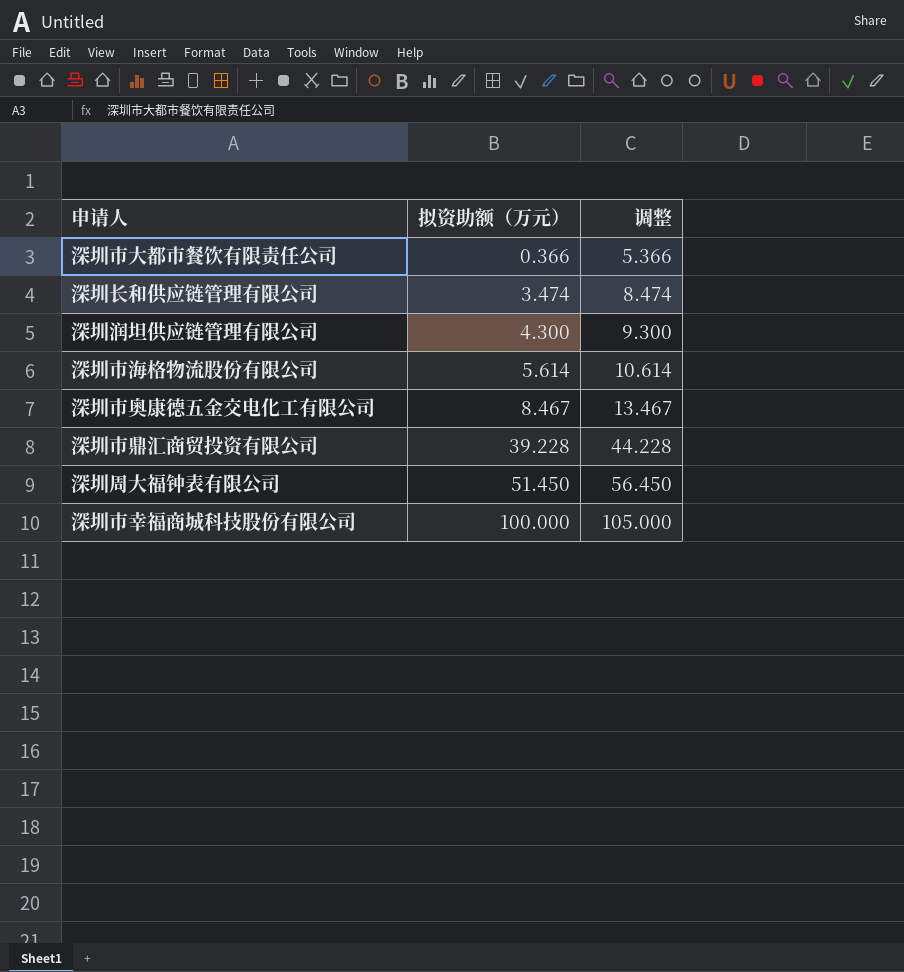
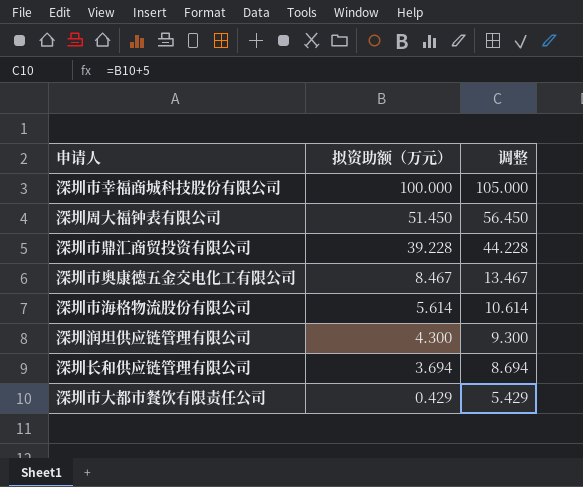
row order: 拟资助额（万元） ascending -> 拟资助额（万元） descending
深圳长和供应链管理有限公司 | 拟资助额（万元）: 3.474 -> 3.694
深圳长和供应链管理有限公司 | 调整: 8.474 -> 8.694
深圳市大都市餐饮有限责任公司 | 拟资助额（万元）: 0.366 -> 0.429
深圳市大都市餐饮有限责任公司 | 调整: 5.366 -> 5.429

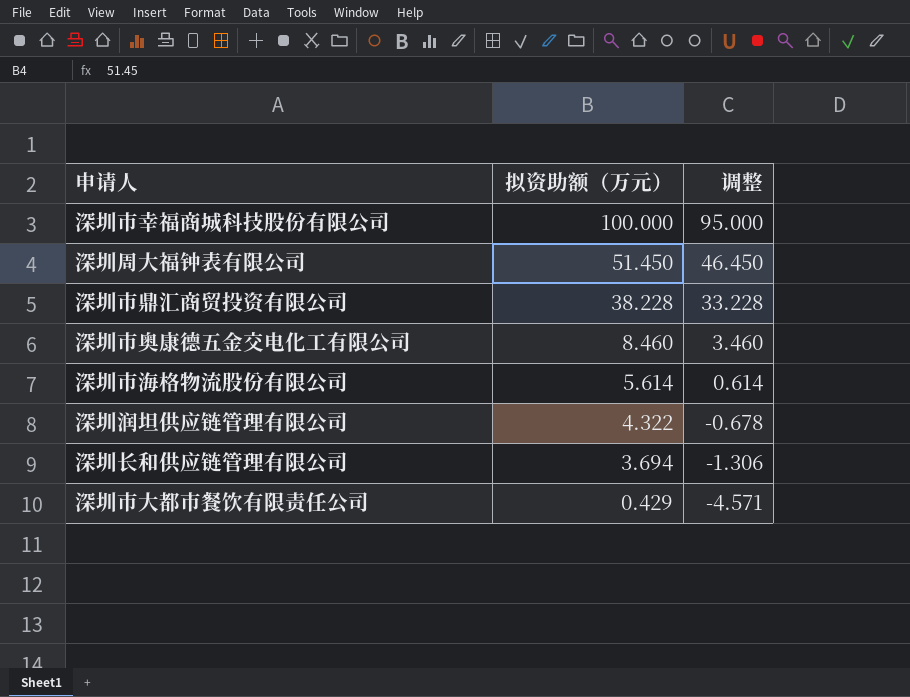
column 调整 | formula: [拟资助额（万元）] + 5 -> [拟资助额（万元）] - 5
深圳市鼎汇商贸投资有限公司 | 拟资助额（万元）: 39.228 -> 38.228
深圳市奥康德五金交电化工有限公司 | 拟资助额（万元）: 8.467 -> 8.460
深圳润坦供应链管理有限公司 | 拟资助额（万元）: 4.300 -> 4.322

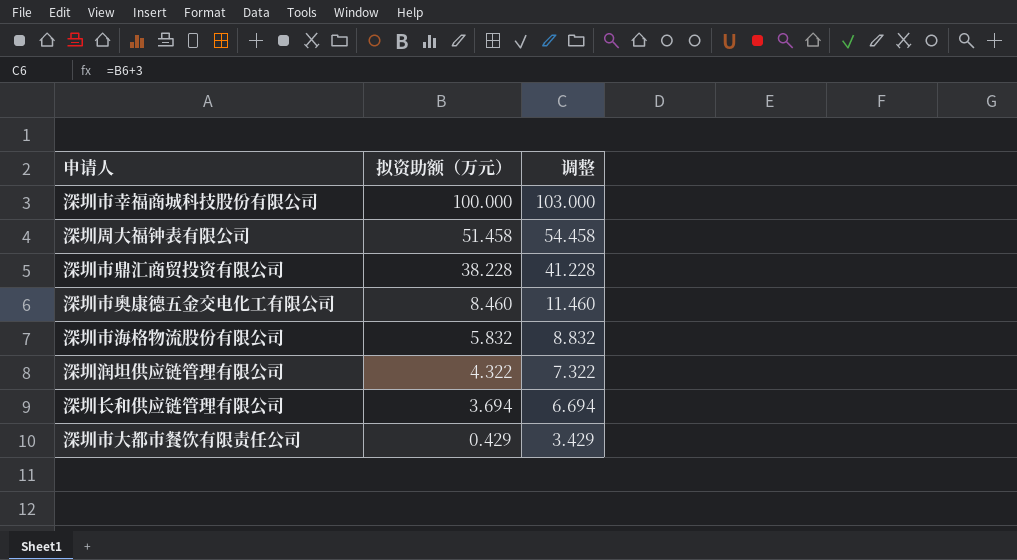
column 调整 | formula: [拟资助额（万元）] - 5 -> [拟资助额（万元）] + 3
深圳周大福钟表有限公司 | 拟资助额（万元）: 51.450 -> 51.458
深圳市海格物流股份有限公司 | 拟资助额（万元）: 5.614 -> 5.832

